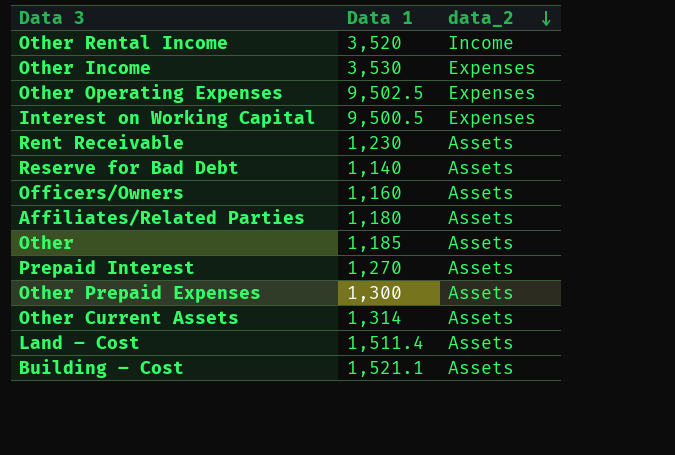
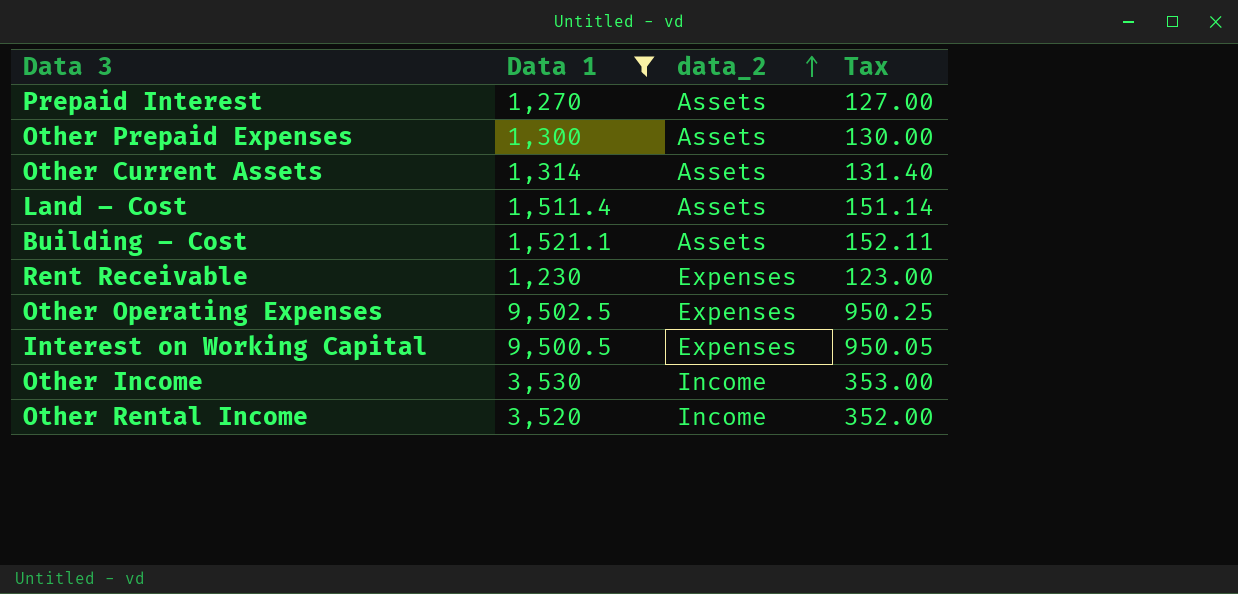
filter: none -> Data 1 >= 1,230
row order: data_2 descending -> data_2 ascending
column Tax | formula: none -> [Data 1] * 0.1
Rent Receivable | data_2: Assets -> Expenses
Other Income | data_2: Expenses -> Income

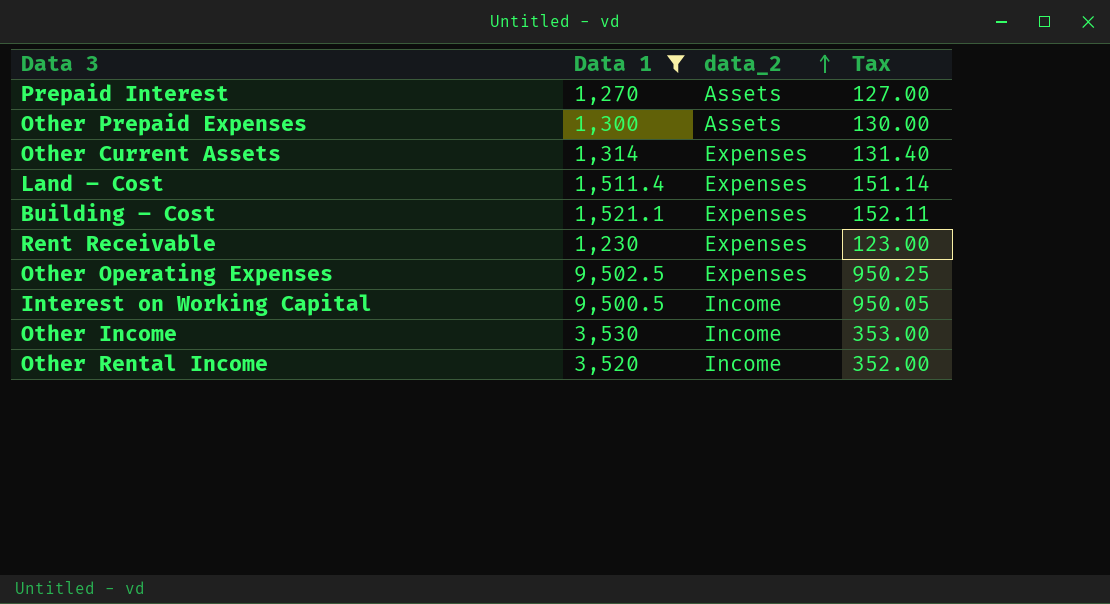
Other Current Assets | data_2: Assets -> Expenses
Land – Cost | data_2: Assets -> Expenses
Building – Cost | data_2: Assets -> Expenses
Interest on Working Capital | data_2: Expenses -> Income

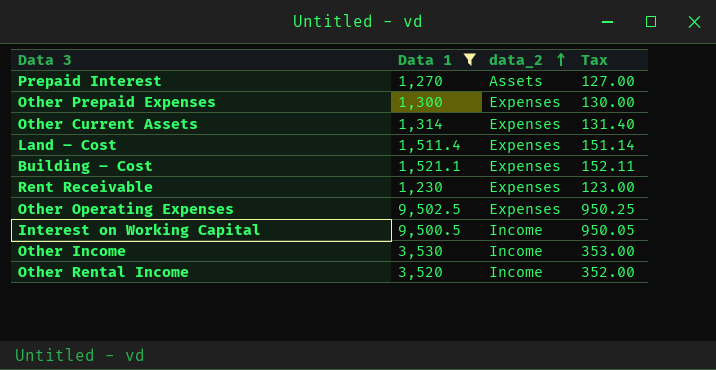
Other Prepaid Expenses | data_2: Assets -> Expenses

